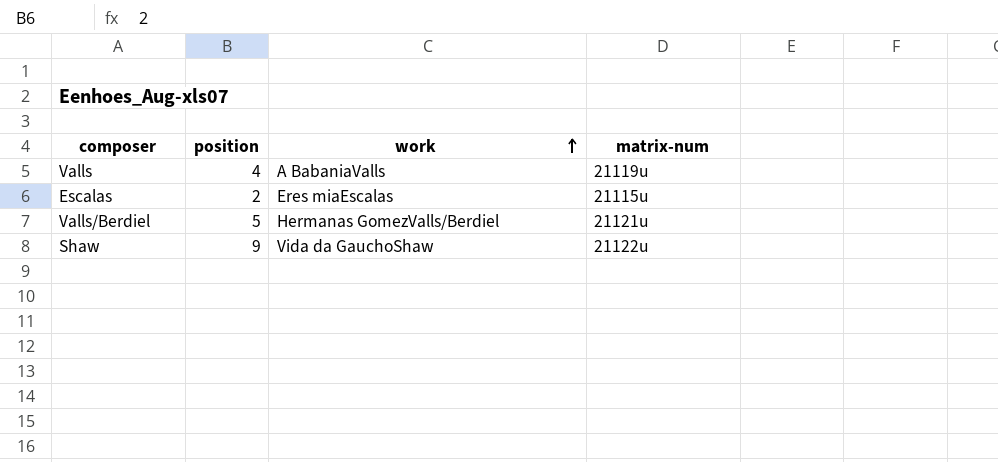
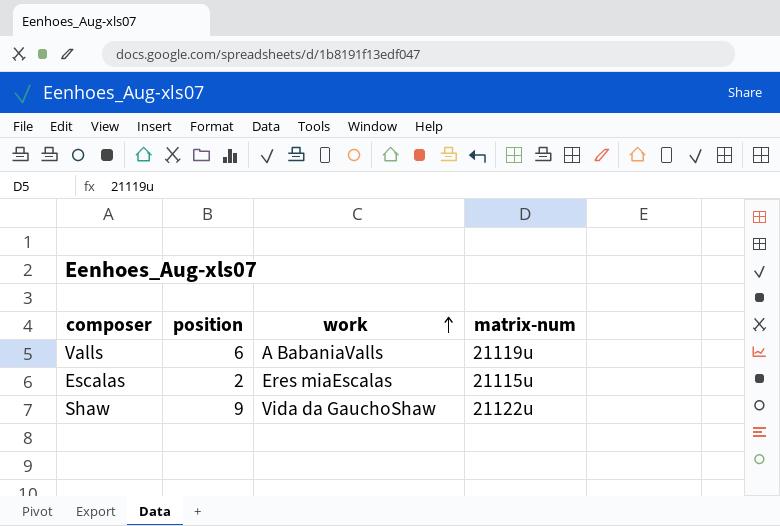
row Valls/Berdiel: 5 | Hermanas GomezValls/Berdiel | 21121u -> none
Valls | position: 4 -> 6

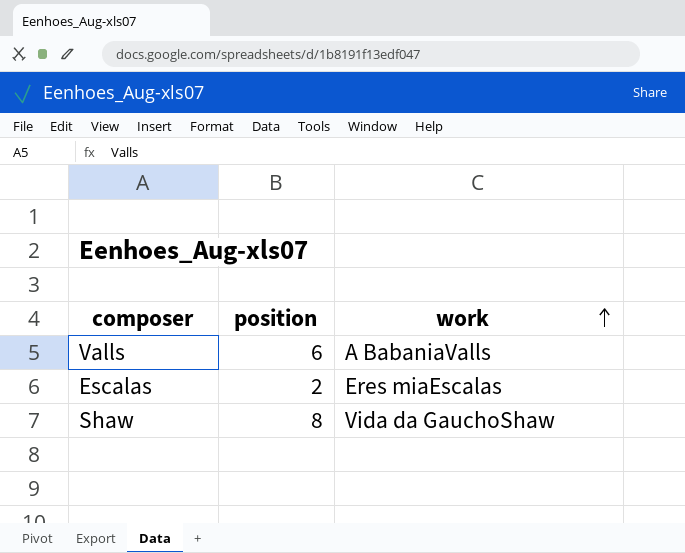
column matrix-num | position: 4 -> none
Shaw | position: 9 -> 8

